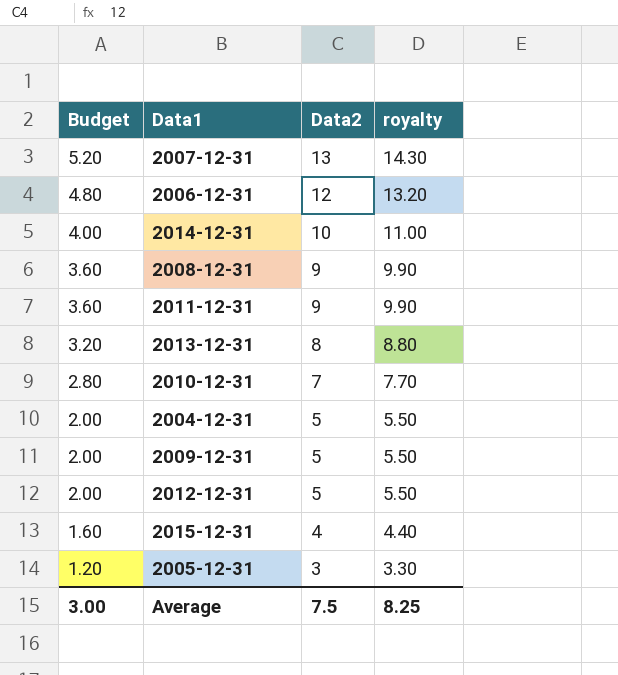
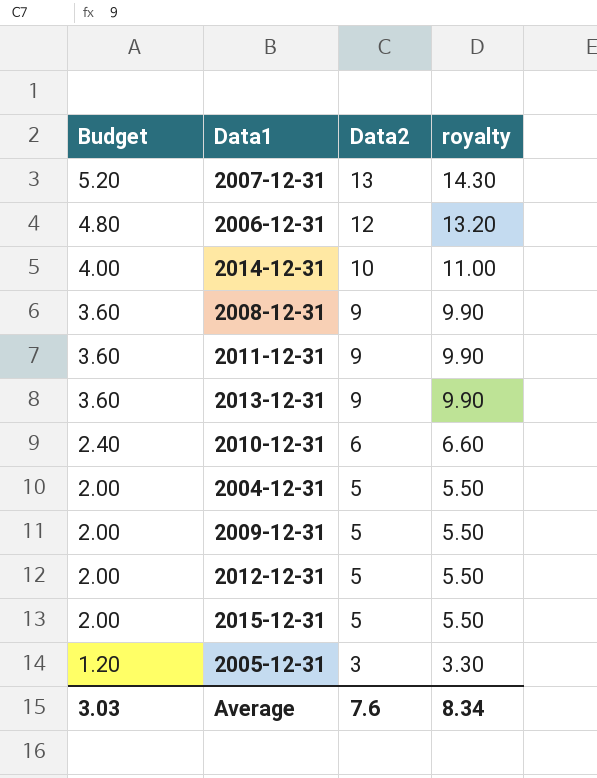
2013-12-31 | Budget: 3.20 -> 3.60
2013-12-31 | Data2: 8 -> 9
2013-12-31 | royalty: 8.80 -> 9.90
2010-12-31 | Budget: 2.80 -> 2.40
2010-12-31 | Data2: 7 -> 6
2010-12-31 | royalty: 7.70 -> 6.60
2015-12-31 | Budget: 1.60 -> 2.00
2015-12-31 | Data2: 4 -> 5
2015-12-31 | royalty: 4.40 -> 5.50
Average | Budget: 3.00 -> 3.03
Average | Data2: 7.5 -> 7.6
Average | royalty: 8.25 -> 8.34

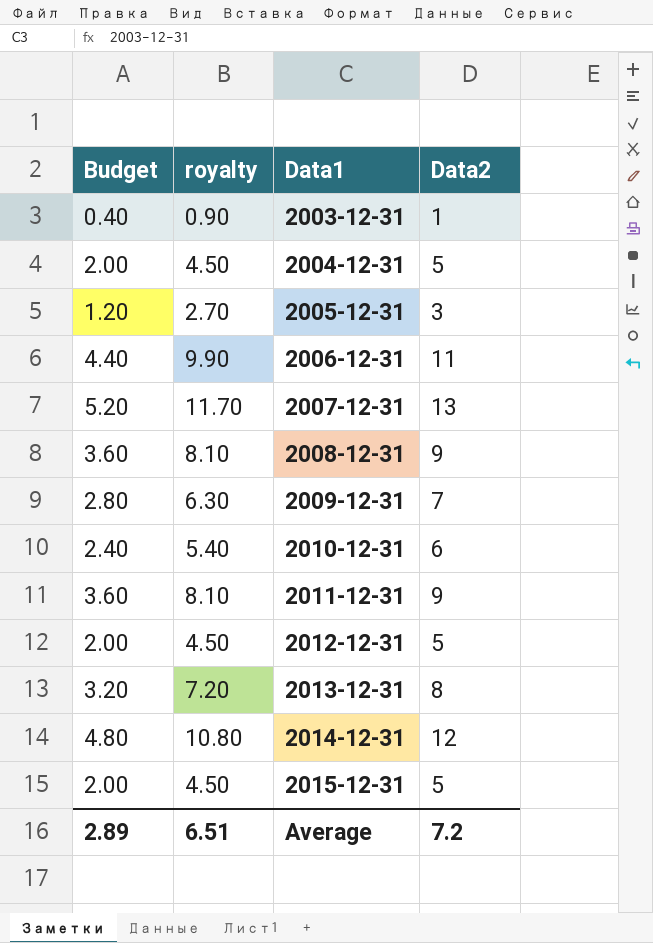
row order: Budget descending -> Data1 ascending
column royalty | formula: [Data2] * 1.1 -> [Data2] * 0.9
column royalty | position: 4 -> 2
row 2003-12-31: none -> 0.40 | 0.90 | 1
2006-12-31 | Budget: 4.80 -> 4.40
2006-12-31 | Data2: 12 -> 11
2009-12-31 | Budget: 2.00 -> 2.80
2009-12-31 | Data2: 5 -> 7
2013-12-31 | Budget: 3.60 -> 3.20
2013-12-31 | Data2: 9 -> 8
2014-12-31 | Budget: 4.00 -> 4.80
2014-12-31 | Data2: 10 -> 12
Average | Budget: 3.03 -> 2.89
Average | royalty: 8.34 -> 6.51
Average | Data2: 7.6 -> 7.2

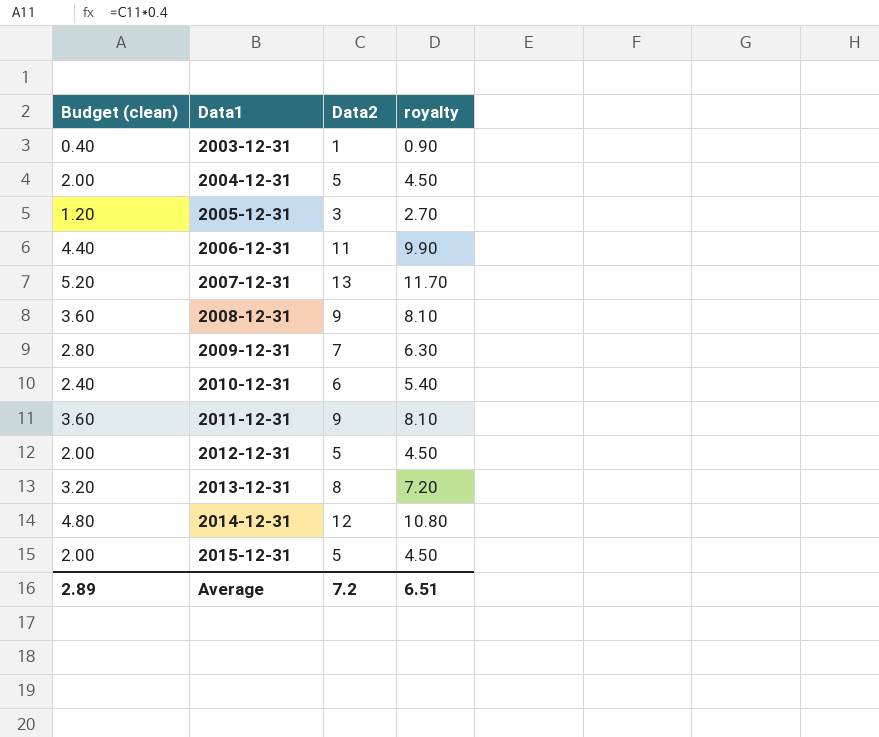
column name: Budget -> Budget (clean)
column royalty | position: 2 -> 4

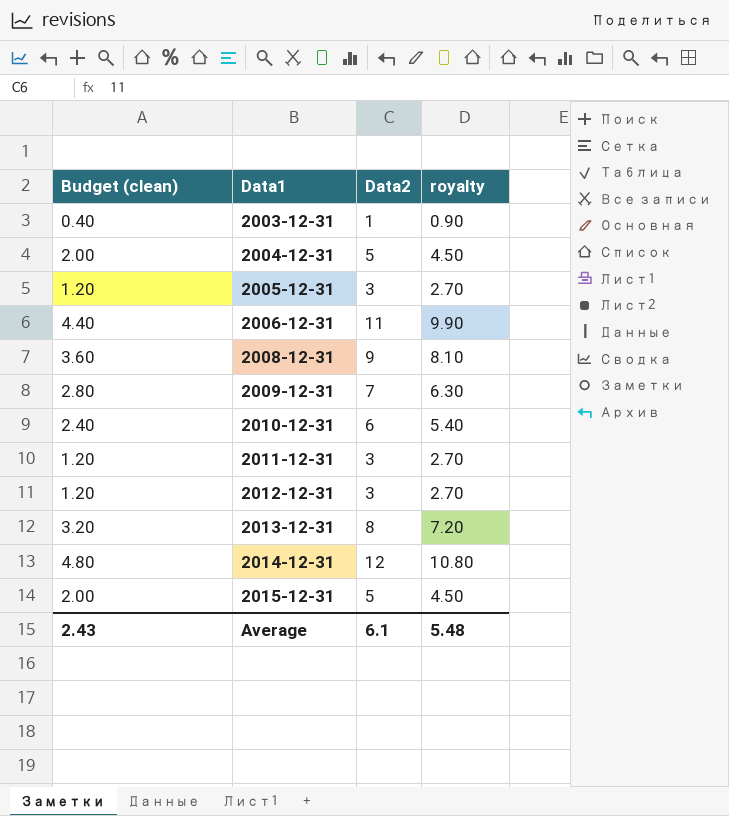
row 2007-12-31: 5.20 | 13 | 11.70 -> none
2011-12-31 | Budget (clean): 3.60 -> 1.20
2011-12-31 | Data2: 9 -> 3
2011-12-31 | royalty: 8.10 -> 2.70
2012-12-31 | Budget (clean): 2.00 -> 1.20
2012-12-31 | Data2: 5 -> 3
2012-12-31 | royalty: 4.50 -> 2.70
Average | Budget (clean): 2.89 -> 2.43
Average | Data2: 7.2 -> 6.1
Average | royalty: 6.51 -> 5.48

